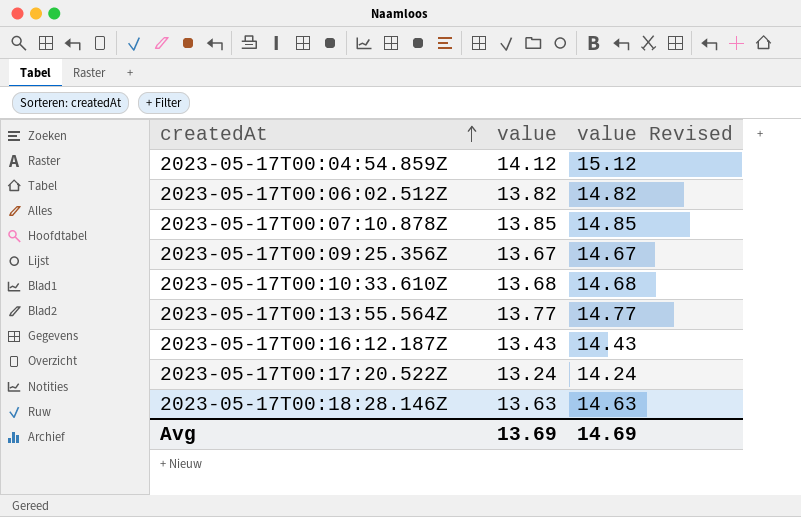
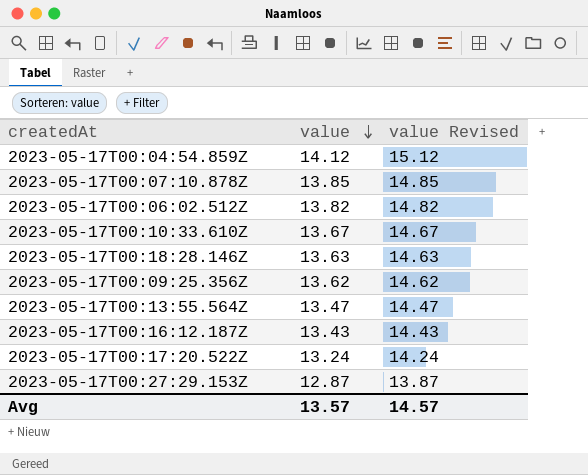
row order: createdAt ascending -> value descending
2023-05-17T00:10:33.610Z | value: 13.68 -> 13.67
2023-05-17T00:10:33.610Z | value Revised: 14.68 -> 14.67
2023-05-17T00:09:25.356Z | value: 13.67 -> 13.62
2023-05-17T00:09:25.356Z | value Revised: 14.67 -> 14.62
2023-05-17T00:13:55.564Z | value: 13.77 -> 13.47
2023-05-17T00:13:55.564Z | value Revised: 14.77 -> 14.47
row 2023-05-17T00:27:29.153Z: none -> 12.87 | 13.87
Avg | value: 13.69 -> 13.57
Avg | value Revised: 14.69 -> 14.57

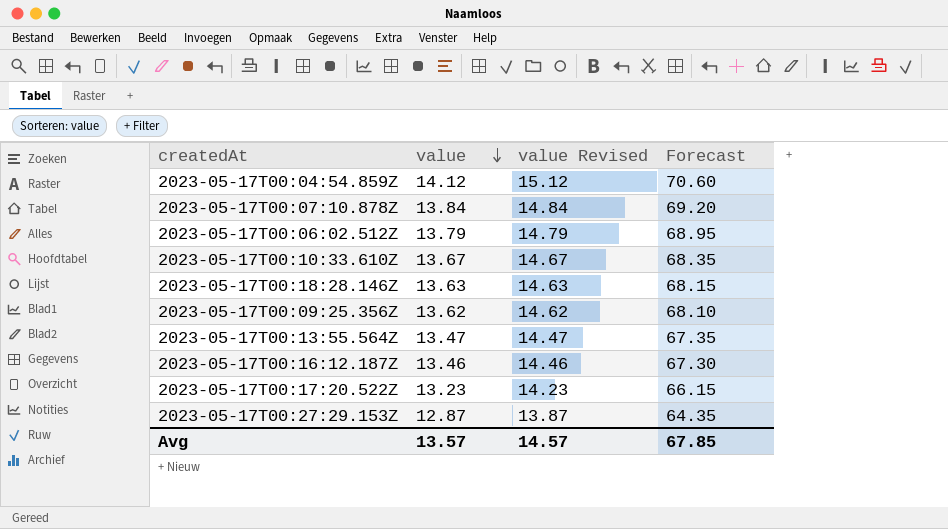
column Forecast | formula: none -> [value] * 5
2023-05-17T00:07:10.878Z | value: 13.85 -> 13.84
2023-05-17T00:07:10.878Z | value Revised: 14.85 -> 14.84
2023-05-17T00:06:02.512Z | value: 13.82 -> 13.79
2023-05-17T00:06:02.512Z | value Revised: 14.82 -> 14.79
2023-05-17T00:16:12.187Z | value: 13.43 -> 13.46
2023-05-17T00:16:12.187Z | value Revised: 14.43 -> 14.46
2023-05-17T00:17:20.522Z | value: 13.24 -> 13.23
2023-05-17T00:17:20.522Z | value Revised: 14.24 -> 14.23

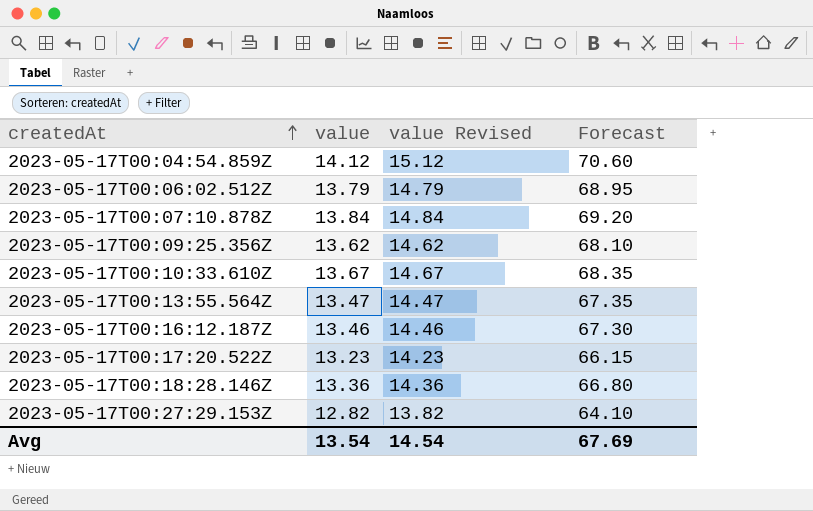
row order: value descending -> createdAt ascending
2023-05-17T00:18:28.146Z | value: 13.63 -> 13.36
2023-05-17T00:18:28.146Z | value Revised: 14.63 -> 14.36
2023-05-17T00:18:28.146Z | Forecast: 68.15 -> 66.80
2023-05-17T00:27:29.153Z | value: 12.87 -> 12.82
2023-05-17T00:27:29.153Z | value Revised: 13.87 -> 13.82
2023-05-17T00:27:29.153Z | Forecast: 64.35 -> 64.10
Avg | value: 13.57 -> 13.54
Avg | value Revised: 14.57 -> 14.54
Avg | Forecast: 67.85 -> 67.69

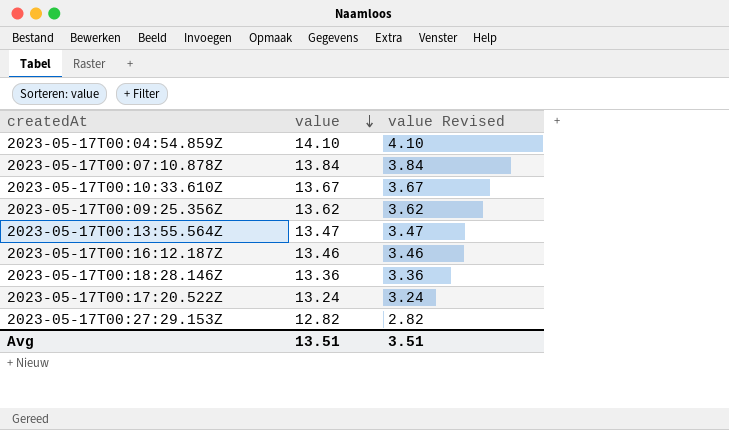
row order: createdAt ascending -> value descending
column Forecast | formula: [value] * 5 -> none
column value Revised | formula: [value] + 1 -> [value] - 10
row 2023-05-17T00:06:02.512Z: 13.79 | 14.79 | 68.95 -> none
2023-05-17T00:04:54.859Z | value: 14.12 -> 14.10
2023-05-17T00:17:20.522Z | value: 13.23 -> 13.24
Avg | value: 13.54 -> 13.51
Avg | value Revised: 14.54 -> 3.51

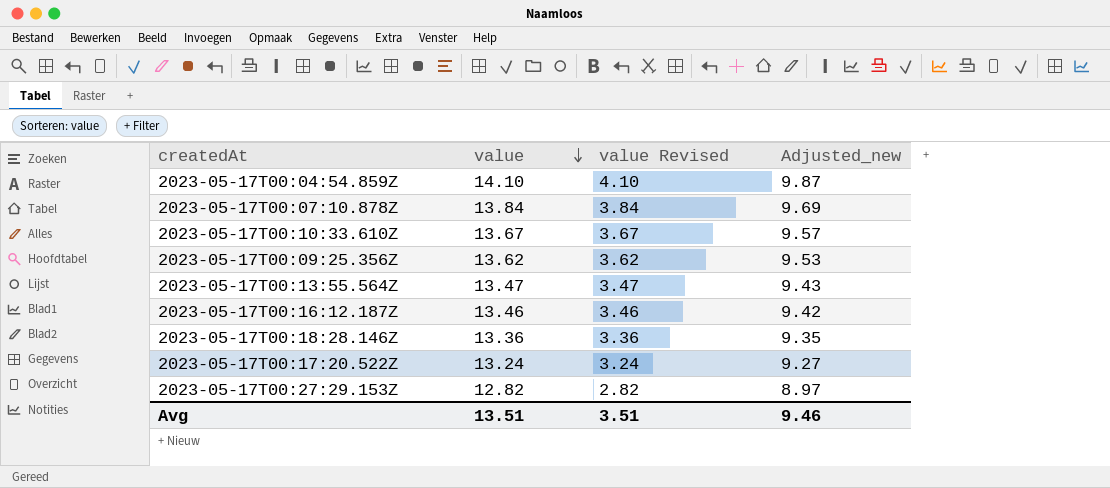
column Adjusted_new | formula: none -> [value] * 0.7

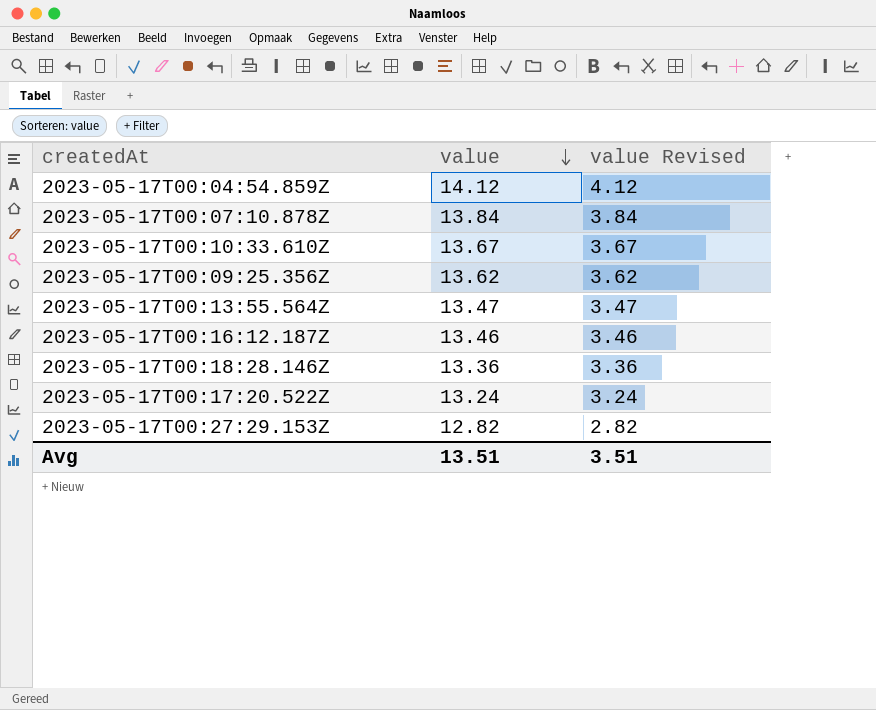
column Adjusted_new | formula: [value] * 0.7 -> none
2023-05-17T00:04:54.859Z | value: 14.10 -> 14.12
2023-05-17T00:04:54.859Z | value Revised: 4.10 -> 4.12

